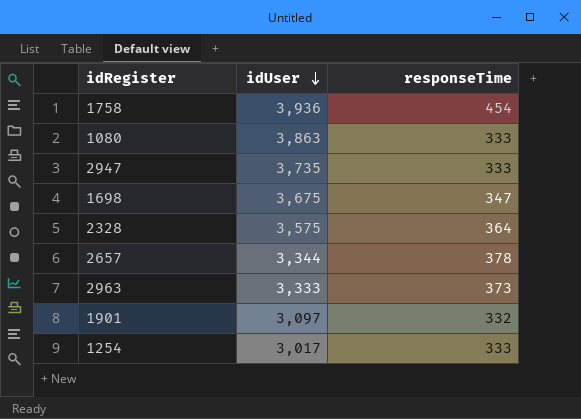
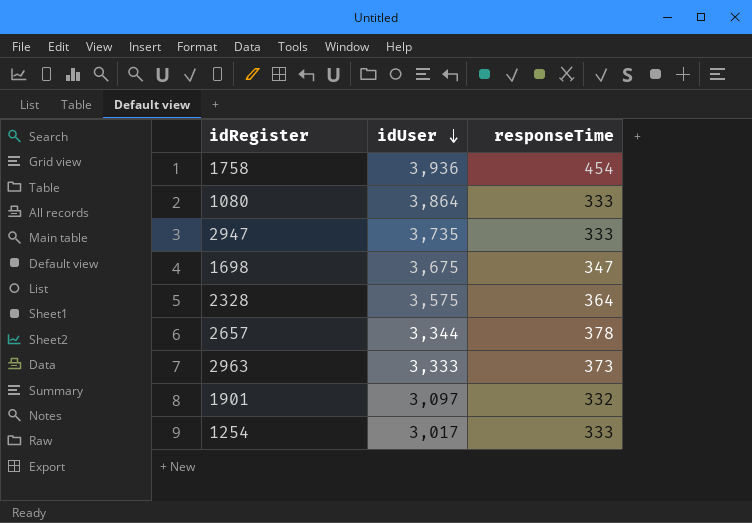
1080 | idUser: 3,863 -> 3,864

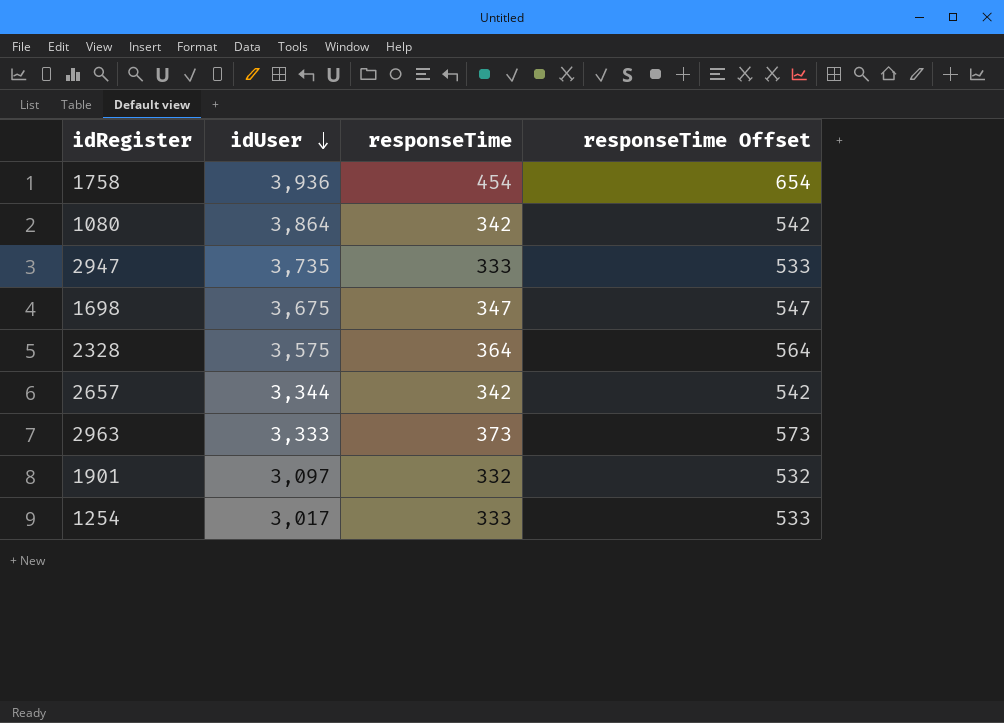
column responseTime Offset | formula: none -> [responseTime] + 200
1080 | responseTime: 333 -> 342
2657 | responseTime: 378 -> 342

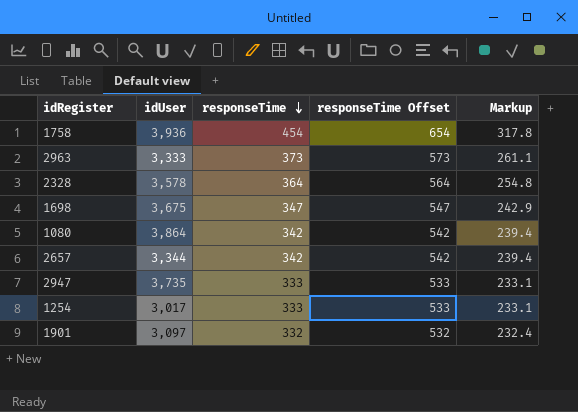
row order: idUser descending -> responseTime descending
column Markup | formula: none -> [responseTime] * 0.7
2328 | idUser: 3,575 -> 3,578

